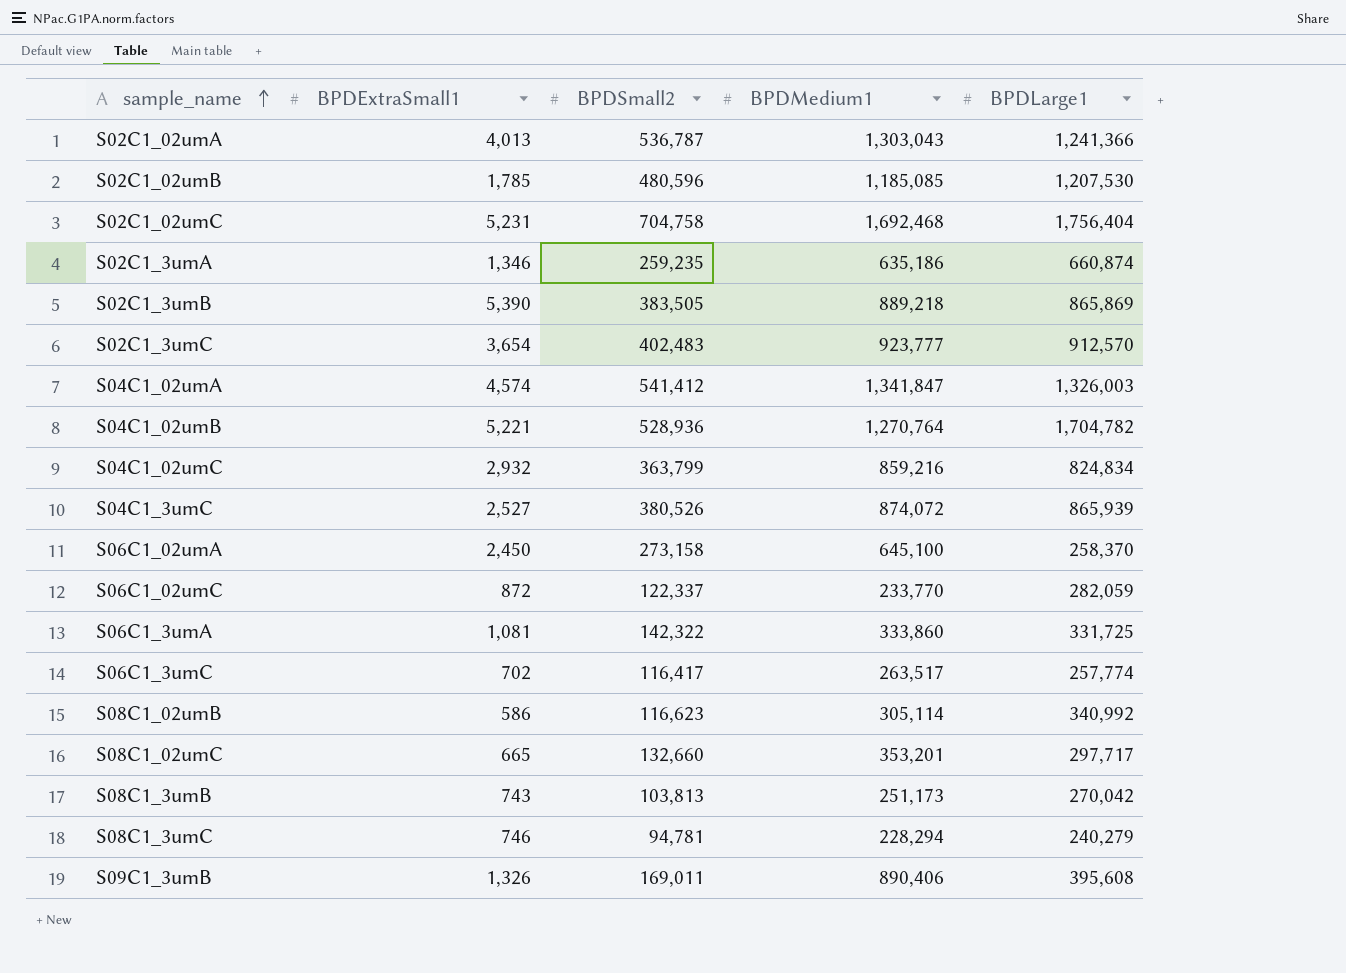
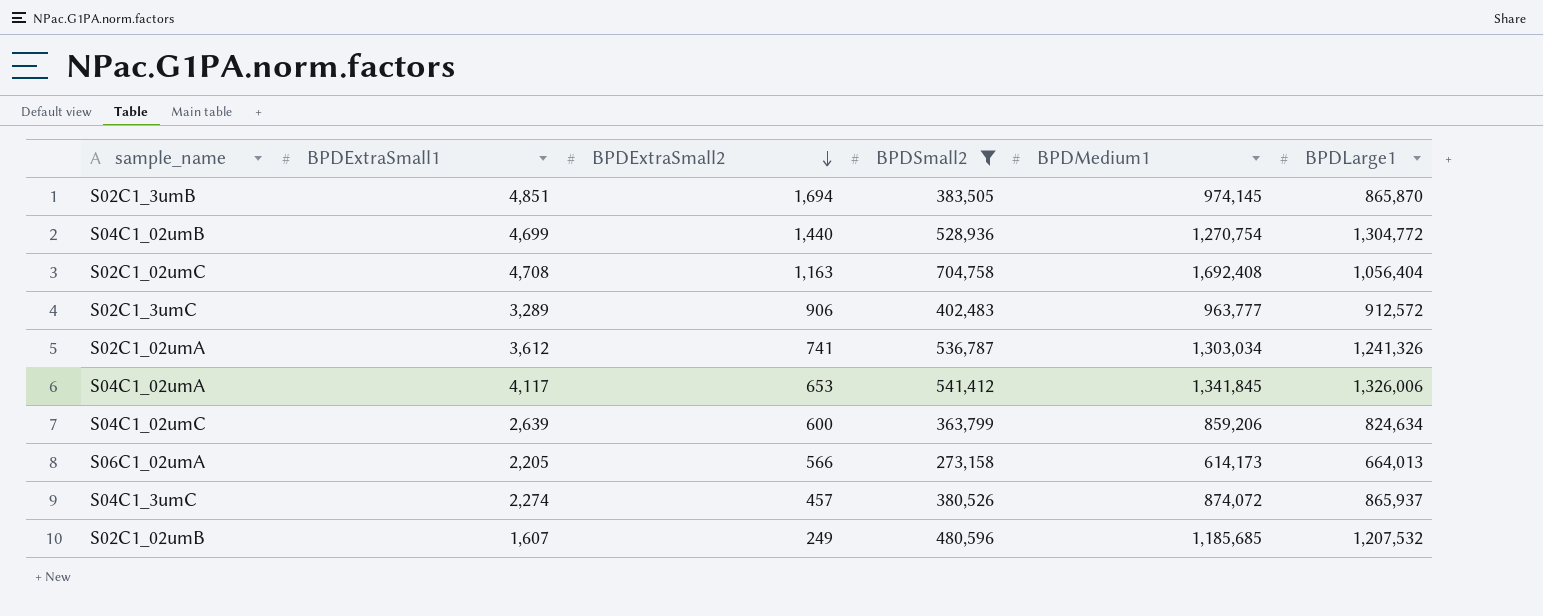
filter: none -> BPDSmall2 >= 273,158
row order: sample_name ascending -> BPDExtraSmall2 descending
column BPDExtraSmall2 | position: none -> 3
S02C1_3umB | BPDExtraSmall1: 5,390 -> 4,851
S02C1_3umB | BPDMedium1: 889,218 -> 974,145
S02C1_3umB | BPDLarge1: 865,869 -> 865,870
S04C1_02umB | BPDExtraSmall1: 5,221 -> 4,699
S04C1_02umB | BPDMedium1: 1,270,764 -> 1,270,754
S04C1_02umB | BPDLarge1: 1,704,782 -> 1,304,772
S02C1_02umC | BPDExtraSmall1: 5,231 -> 4,708
S02C1_02umC | BPDMedium1: 1,692,468 -> 1,692,408
S02C1_02umC | BPDLarge1: 1,756,404 -> 1,056,404
S02C1_3umC | BPDExtraSmall1: 3,654 -> 3,289
S02C1_3umC | BPDMedium1: 923,777 -> 963,777
S02C1_3umC | BPDLarge1: 912,570 -> 912,572
S02C1_02umA | BPDExtraSmall1: 4,013 -> 3,612
S02C1_02umA | BPDMedium1: 1,303,043 -> 1,303,034
S02C1_02umA | BPDLarge1: 1,241,366 -> 1,241,326
S04C1_02umA | BPDExtraSmall1: 4,574 -> 4,117
S04C1_02umA | BPDMedium1: 1,341,847 -> 1,341,845
S04C1_02umA | BPDLarge1: 1,326,003 -> 1,326,006
S04C1_02umC | BPDExtraSmall1: 2,932 -> 2,639
S04C1_02umC | BPDMedium1: 859,216 -> 859,206
S04C1_02umC | BPDLarge1: 824,834 -> 824,634
S06C1_02umA | BPDExtraSmall1: 2,450 -> 2,205
S06C1_02umA | BPDMedium1: 645,100 -> 614,173
S06C1_02umA | BPDLarge1: 258,370 -> 664,013
S04C1_3umC | BPDExtraSmall1: 2,527 -> 2,274
S04C1_3umC | BPDLarge1: 865,939 -> 865,937
S02C1_02umB | BPDExtraSmall1: 1,785 -> 1,607
S02C1_02umB | BPDMedium1: 1,185,085 -> 1,185,685
S02C1_02umB | BPDLarge1: 1,207,530 -> 1,207,532

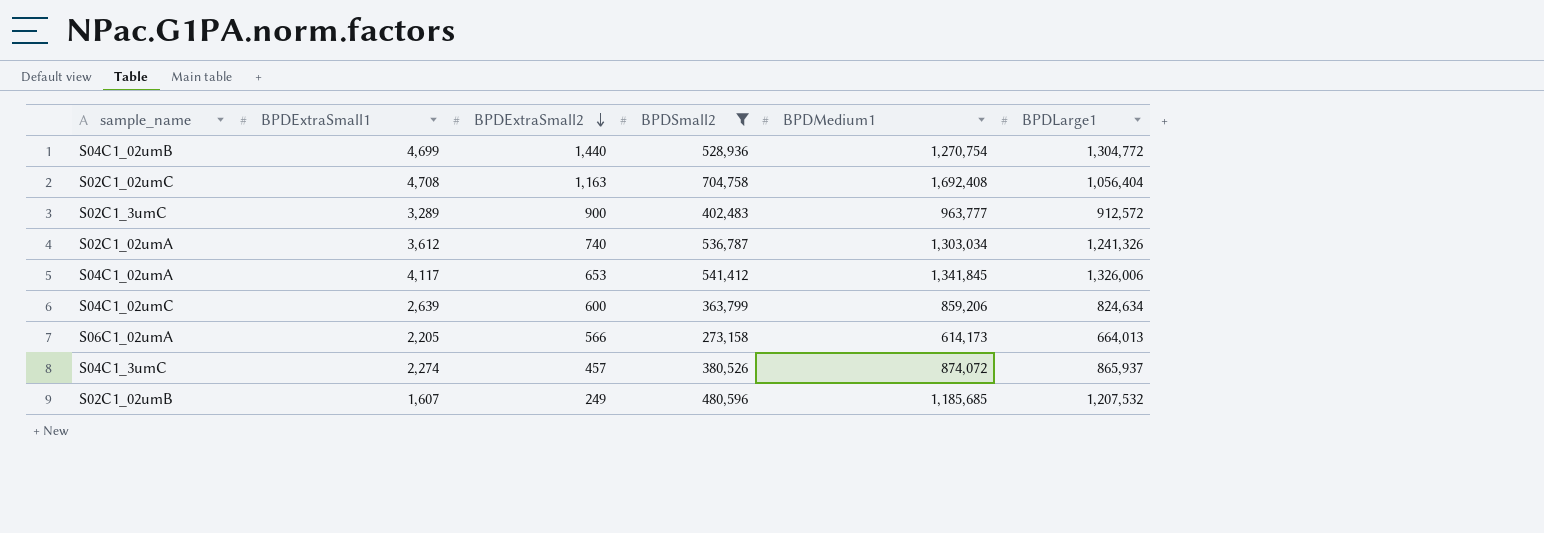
row S02C1_3umB: 4,851 | 1,694 | 383,505 | 974,145 | 865,870 -> none
S02C1_3umC | BPDExtraSmall2: 906 -> 900
S02C1_02umA | BPDExtraSmall2: 741 -> 740

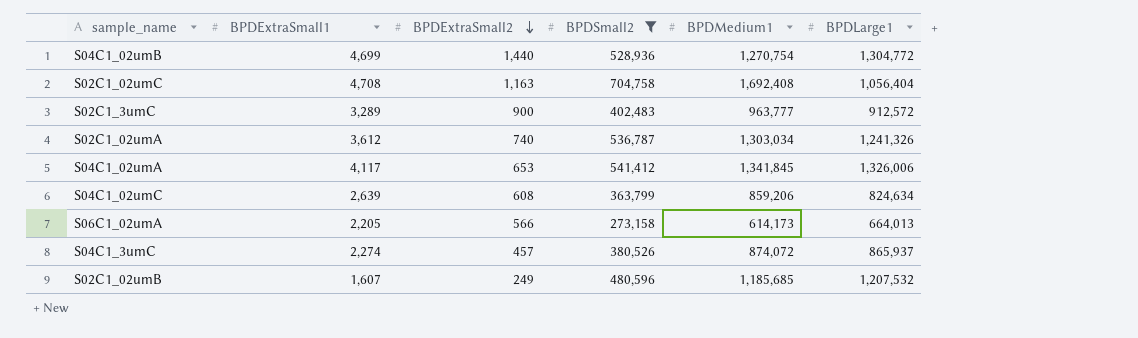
S04C1_02umC | BPDExtraSmall2: 600 -> 608

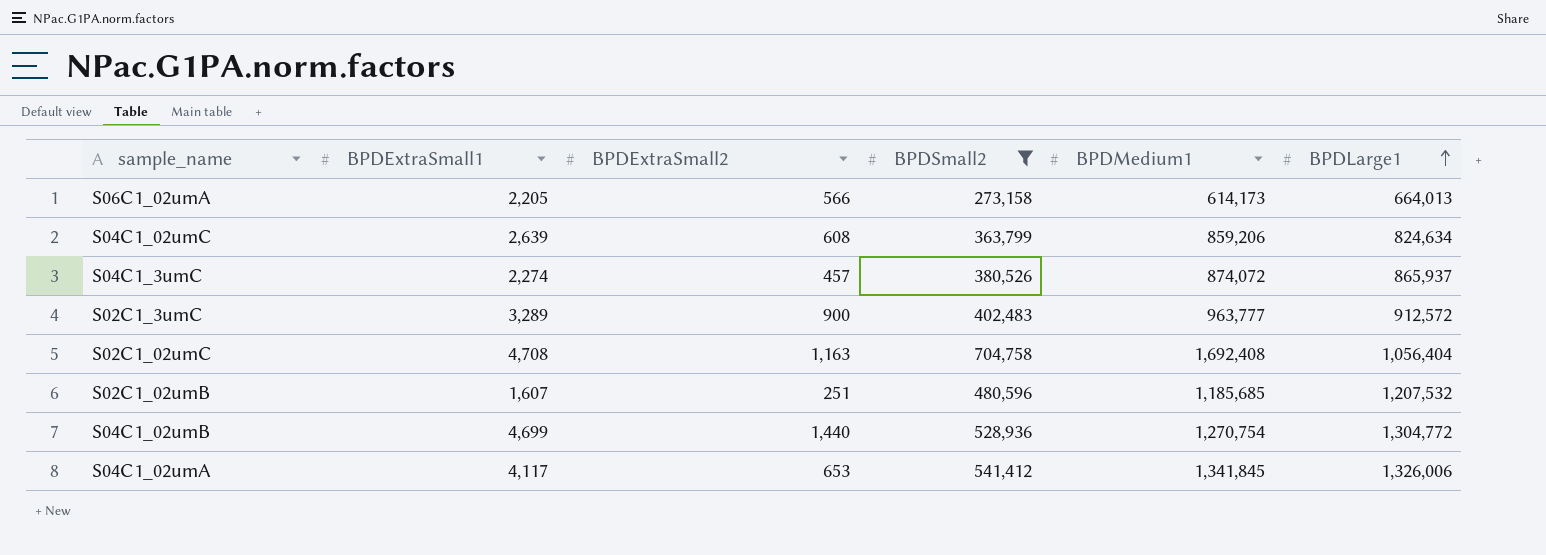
row order: BPDExtraSmall2 descending -> BPDLarge1 ascending
row S02C1_02umA: 3,612 | 740 | 536,787 | 1,303,034 | 1,241,326 -> none
S02C1_02umB | BPDExtraSmall2: 249 -> 251

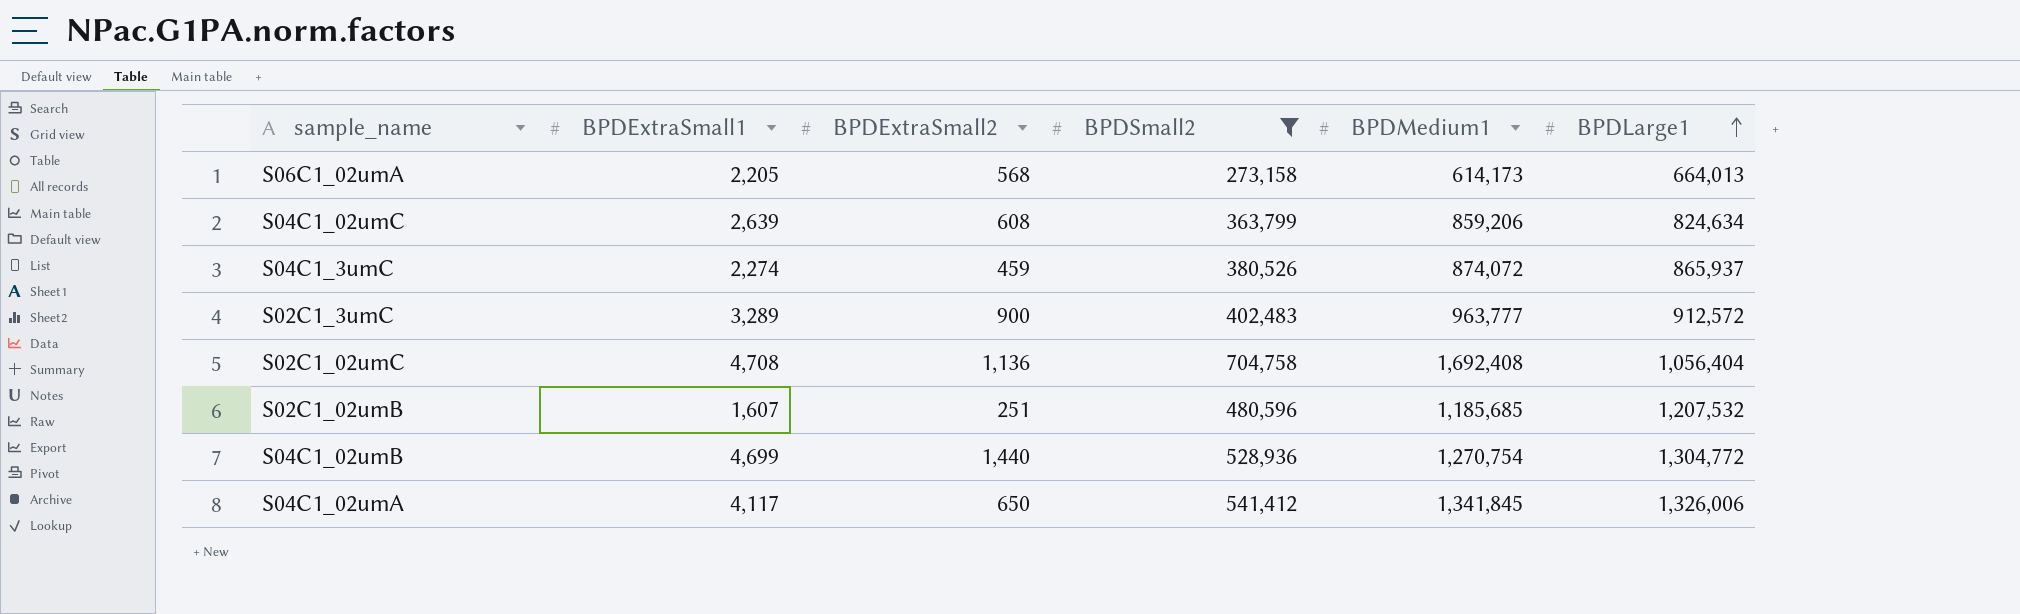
S06C1_02umA | BPDExtraSmall2: 566 -> 568
S04C1_3umC | BPDExtraSmall2: 457 -> 459
S02C1_02umC | BPDExtraSmall2: 1,163 -> 1,136
S04C1_02umA | BPDExtraSmall2: 653 -> 650

